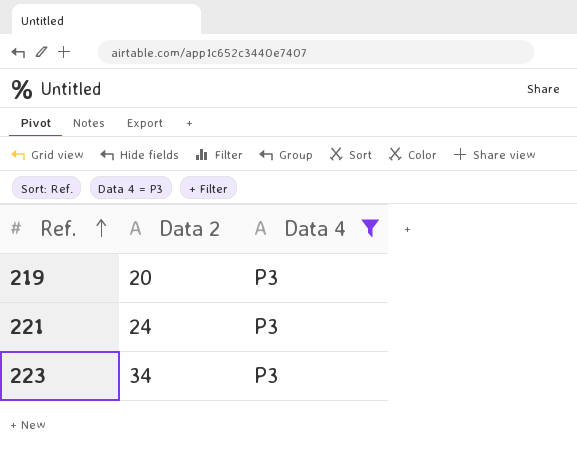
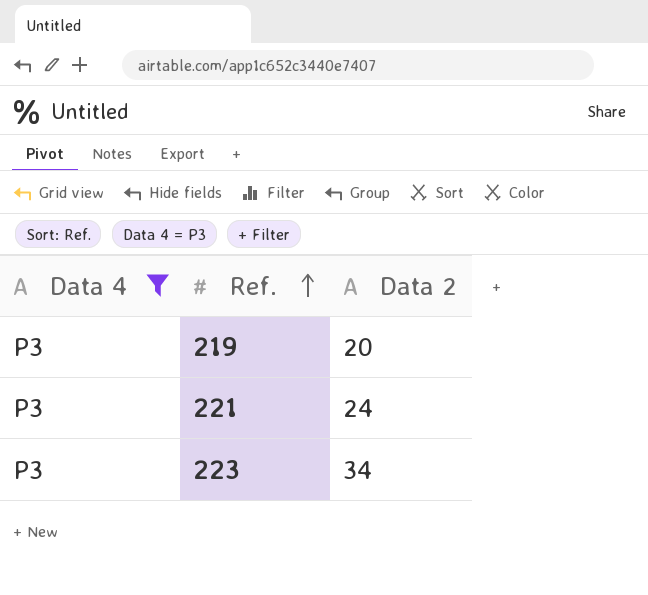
column Data 4 | position: 3 -> 1

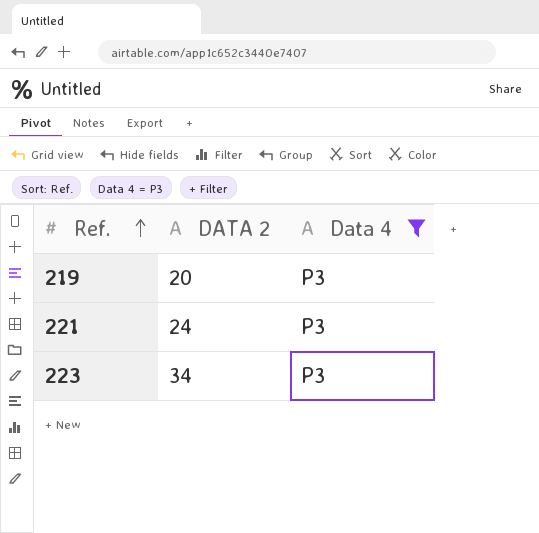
column name: Data 2 -> DATA 2
column Data 4 | position: 1 -> 3

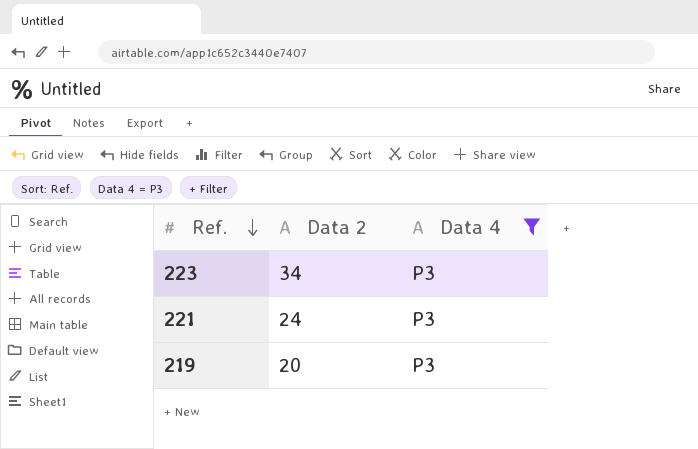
row order: Ref. ascending -> Ref. descending
column name: DATA 2 -> Data 2

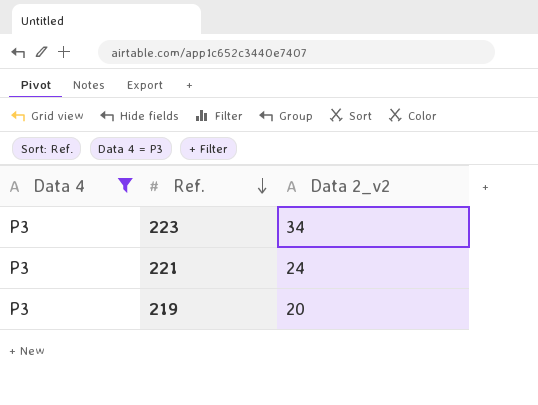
column Data 4 | position: 3 -> 1
column name: Data 2 -> Data 2_v2

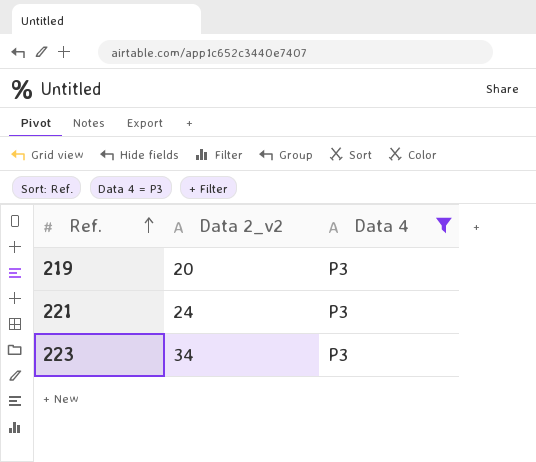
row order: Ref. descending -> Ref. ascending
column Data 4 | position: 1 -> 3

